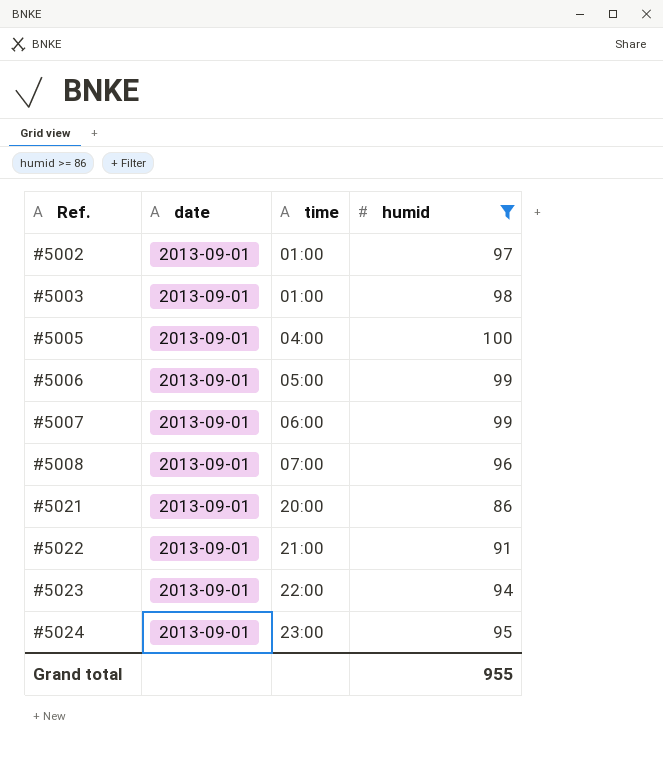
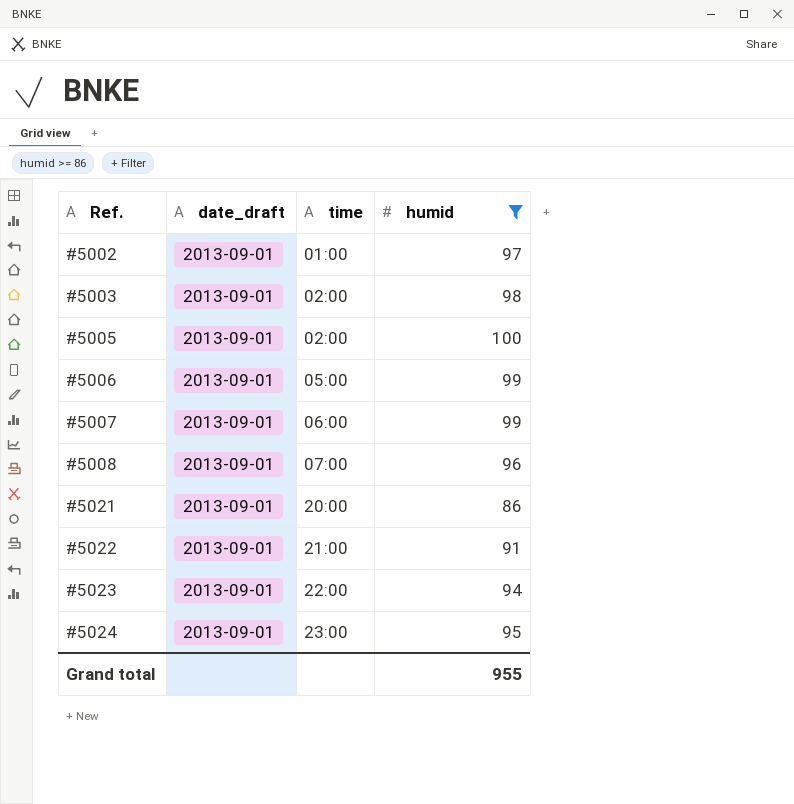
column name: date -> date_draft
#5003 | time: 01:00 -> 02:00
#5005 | time: 04:00 -> 02:00

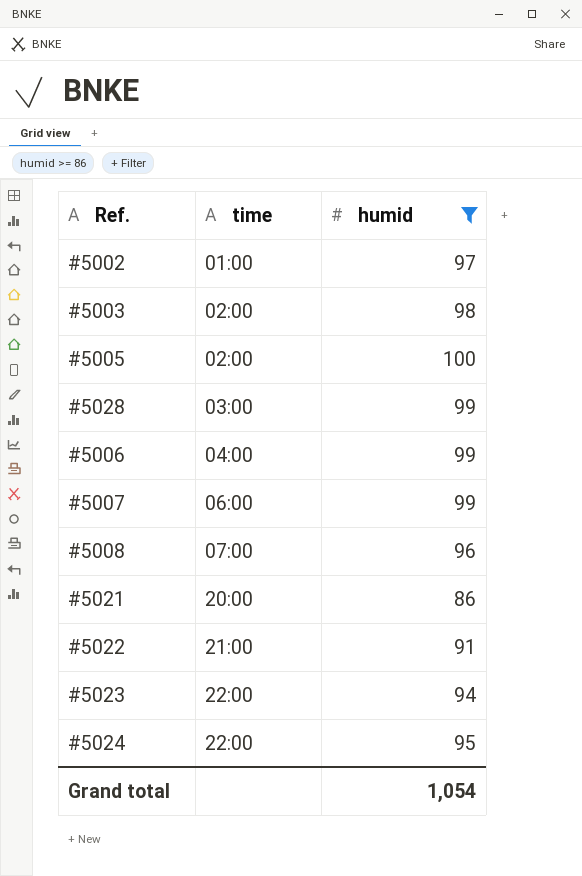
column date_draft | position: 2 -> none
row #5028: none -> 03:00 | 99
#5006 | time: 05:00 -> 04:00
#5024 | time: 23:00 -> 22:00
Grand total | humid: 955 -> 1,054

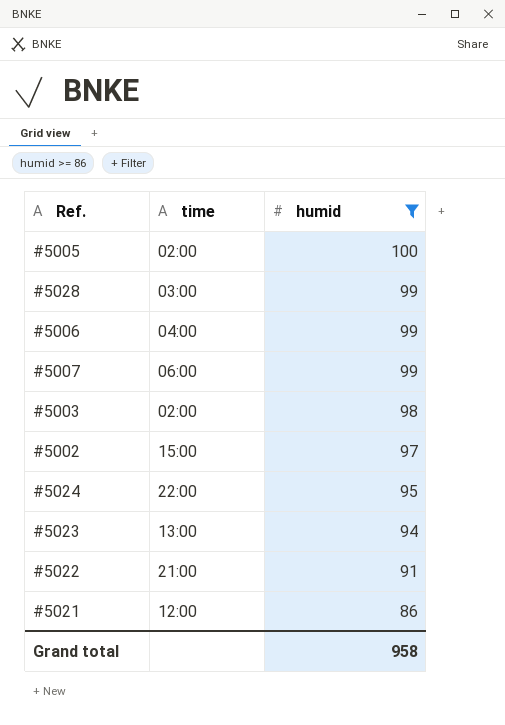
row order: time ascending -> humid descending
row #5008: 07:00 | 96 -> none
#5002 | time: 01:00 -> 15:00
#5023 | time: 22:00 -> 13:00
#5021 | time: 20:00 -> 12:00
Grand total | humid: 1,054 -> 958

